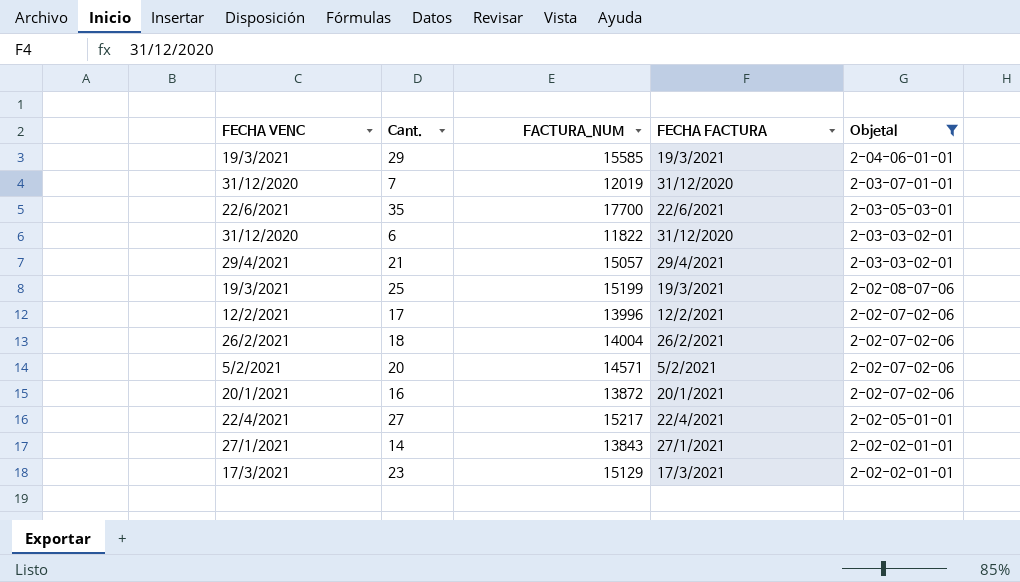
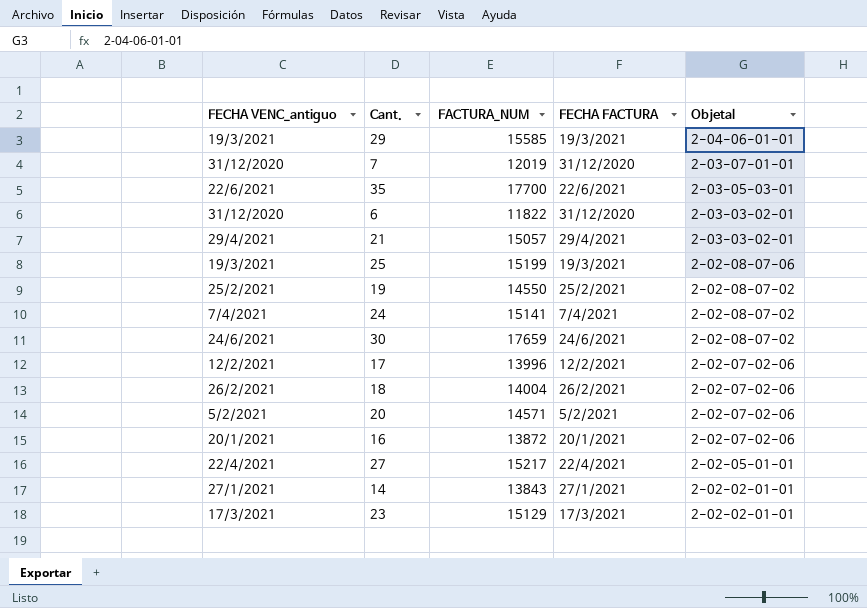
filter: Objetal != 2-02-08-07-02 -> none
column name: FECHA VENC -> FECHA VENC_antiguo

